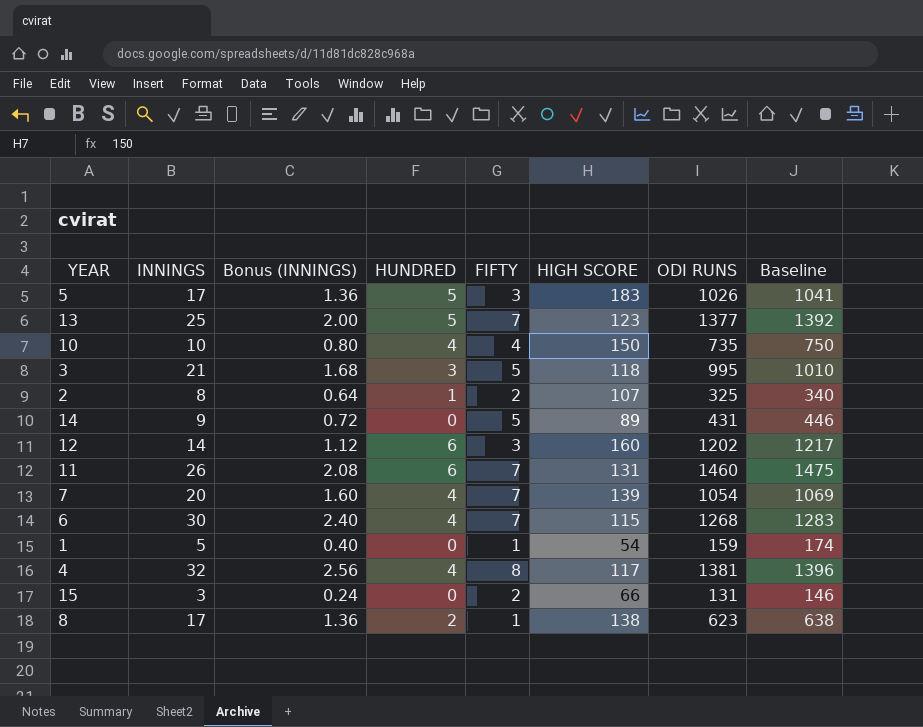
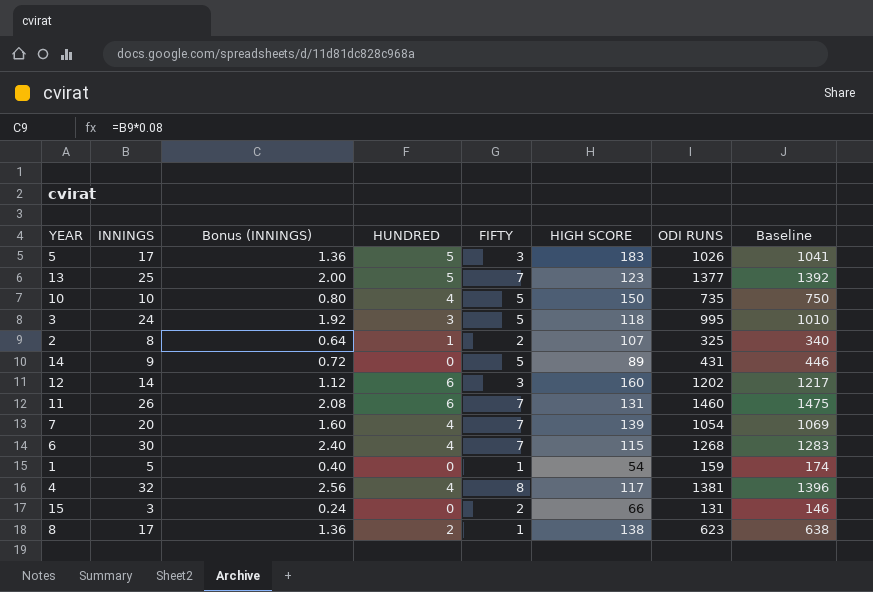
10 | FIFTY: 4 -> 5
3 | INNINGS: 21 -> 24
3 | Bonus (INNINGS): 1.68 -> 1.92

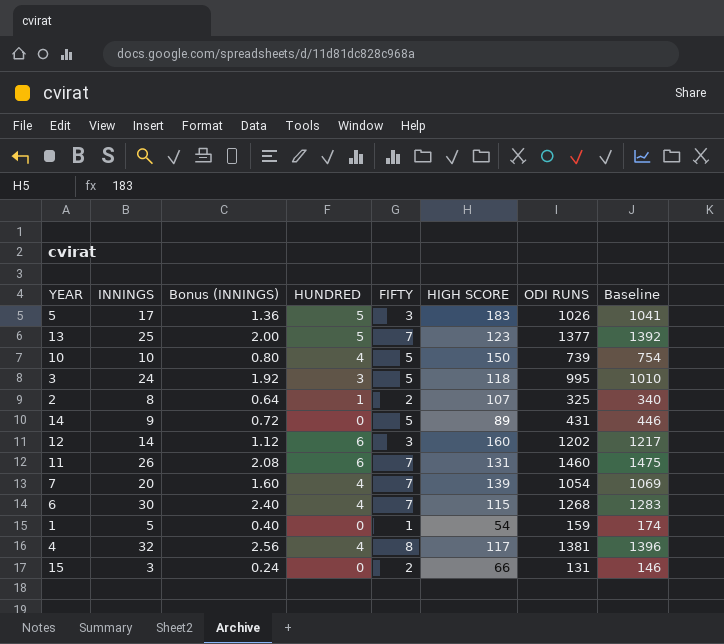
row 8: 17 | 1.36 | 2 | 1 | 138 | 623 | 638 -> none
10 | ODI RUNS: 735 -> 739
10 | Baseline: 750 -> 754

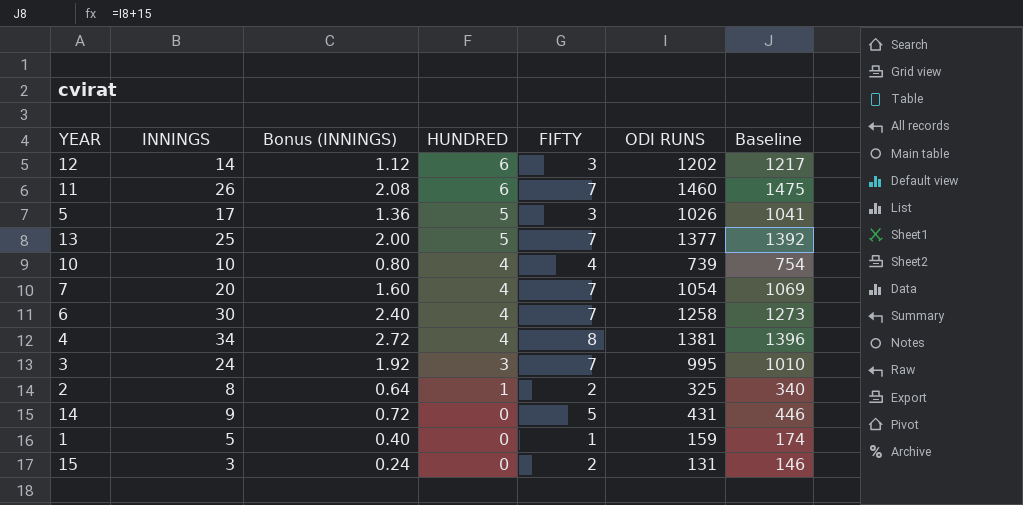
row order: none -> HUNDRED descending
column HIGH SCORE | position: 6 -> none
10 | FIFTY: 5 -> 4
6 | ODI RUNS: 1268 -> 1258
6 | Baseline: 1283 -> 1273
4 | INNINGS: 32 -> 34
4 | Bonus (INNINGS): 2.56 -> 2.72
3 | FIFTY: 5 -> 7

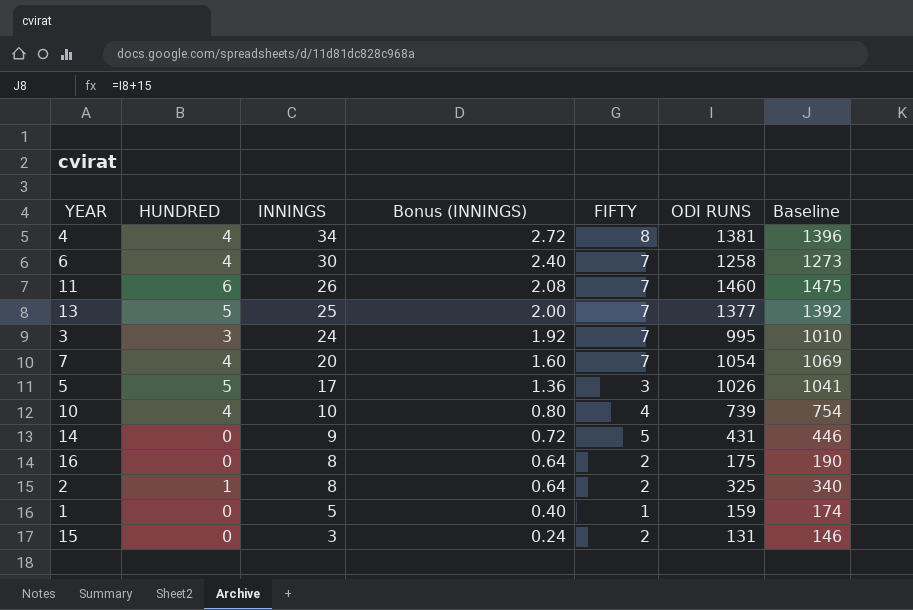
row order: HUNDRED descending -> INNINGS descending
column HUNDRED | position: 4 -> 2
row 12: 14 | 1.12 | 6 | 3 | 1202 | 1217 -> none
row 16: none -> 0 | 8 | 0.64 | 2 | 175 | 190

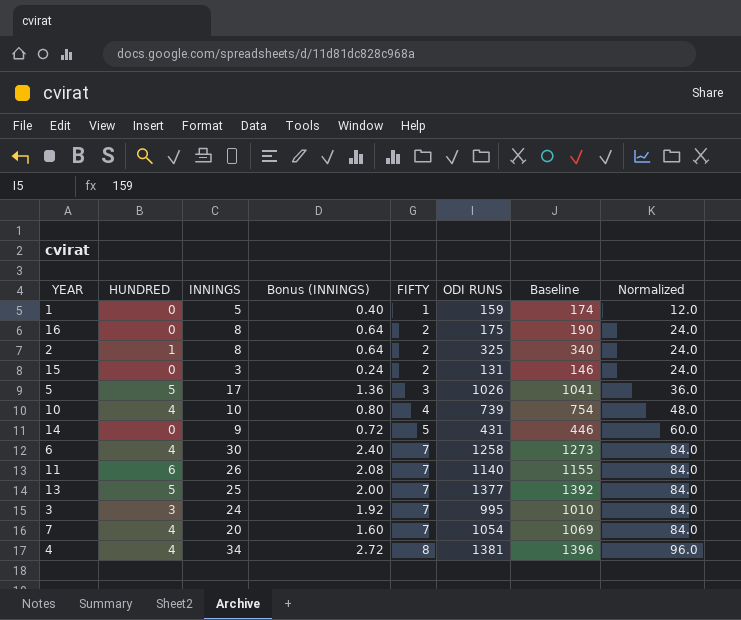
row order: INNINGS descending -> FIFTY ascending
column Normalized | formula: none -> [FIFTY] * 12
11 | ODI RUNS: 1460 -> 1140
11 | Baseline: 1475 -> 1155

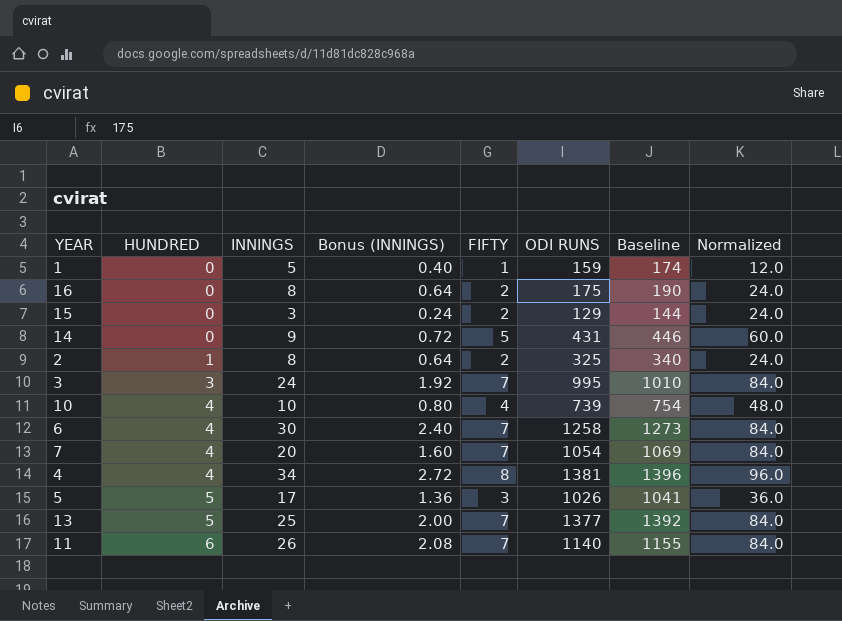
row order: FIFTY ascending -> HUNDRED ascending
15 | ODI RUNS: 131 -> 129
15 | Baseline: 146 -> 144

